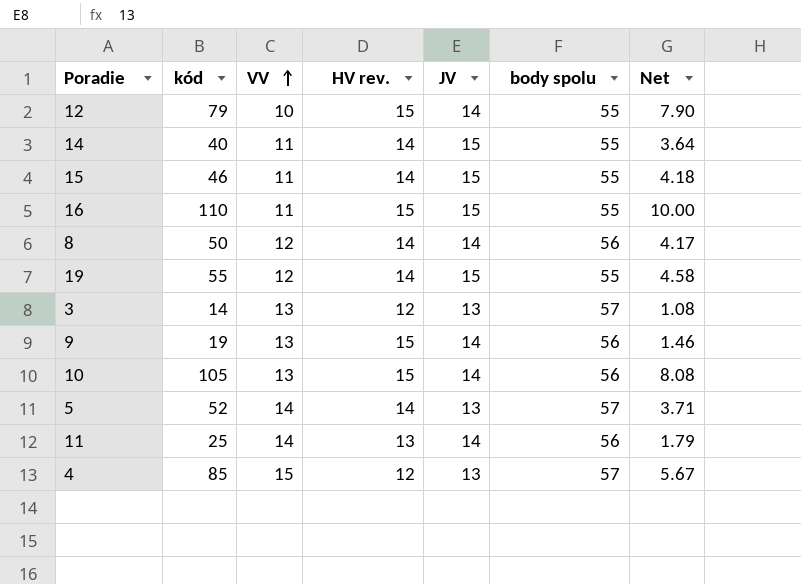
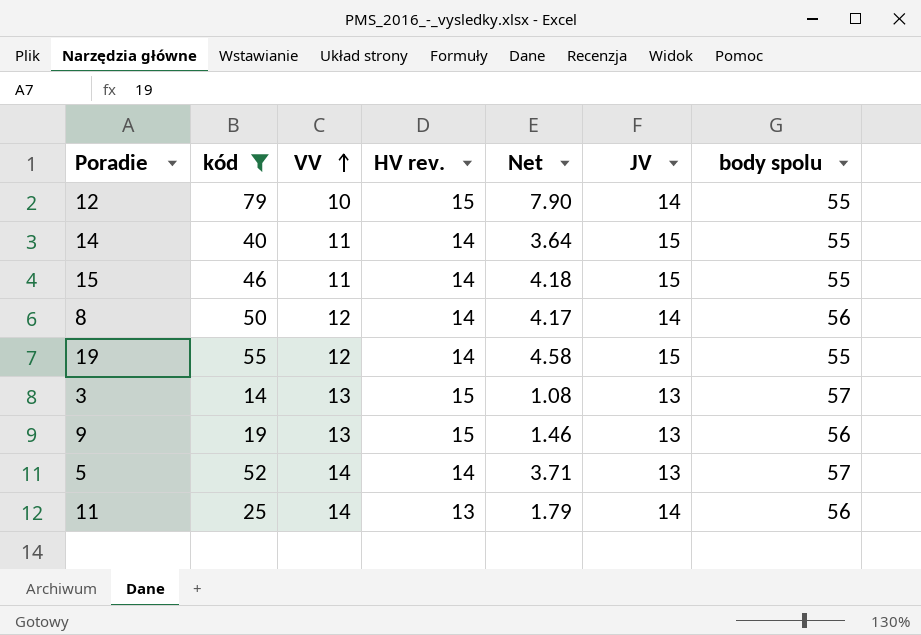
filter: none -> kód <= 79
column Net | position: 7 -> 5
3 | HV rev.: 12 -> 15
9 | JV: 14 -> 13

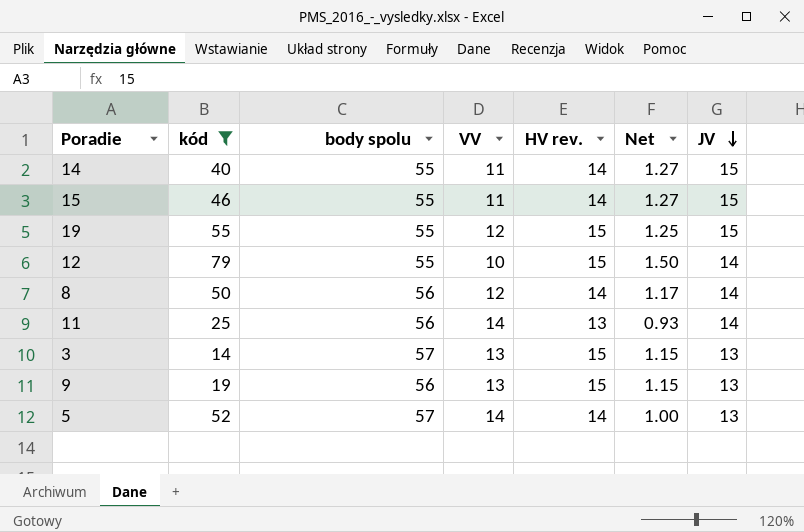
row order: VV ascending -> JV descending
column body spolu | position: 7 -> 3
column Net | formula: [kód] / [VV] -> [HV rev.] / [VV]
19 | HV rev.: 14 -> 15

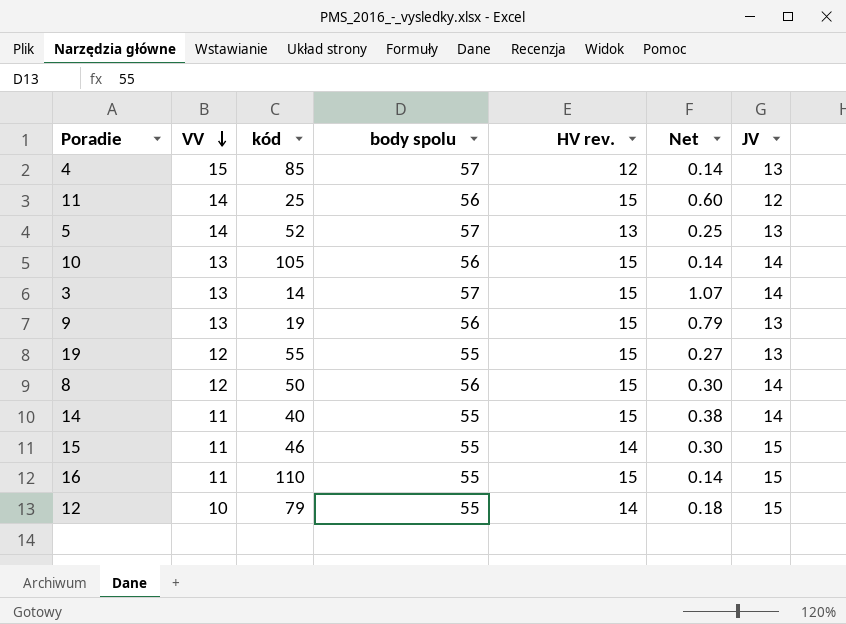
filter: kód <= 79 -> none
row order: JV descending -> VV descending
column VV | position: 4 -> 2
column Net | formula: [HV rev.] / [VV] -> [HV rev.] / [kód]
11 | HV rev.: 13 -> 15
11 | JV: 14 -> 12
5 | HV rev.: 14 -> 13
3 | JV: 13 -> 14
19 | JV: 15 -> 13
8 | HV rev.: 14 -> 15
14 | HV rev.: 14 -> 15
14 | JV: 15 -> 14
12 | HV rev.: 15 -> 14
12 | JV: 14 -> 15

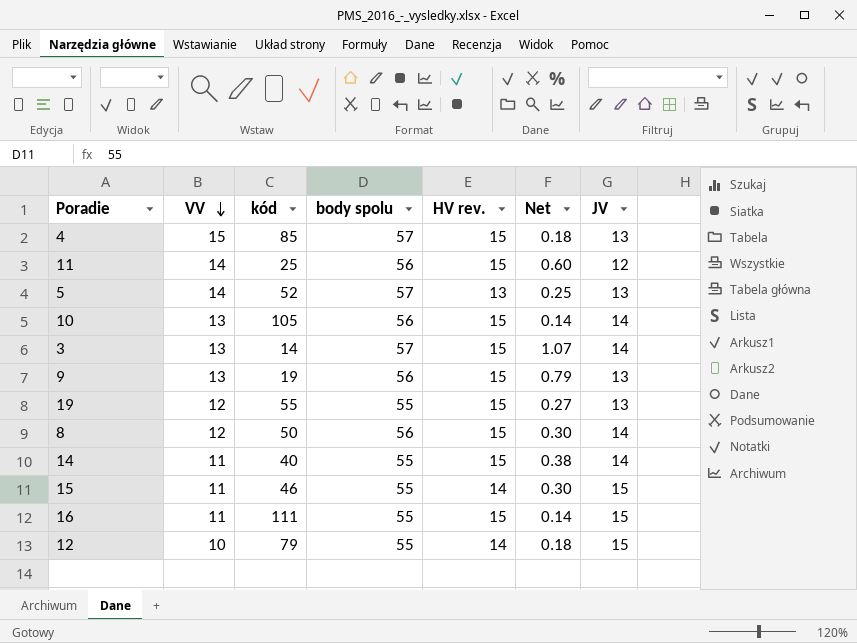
4 | HV rev.: 12 -> 15
4 | Net: 0.14 -> 0.18
16 | kód: 110 -> 111

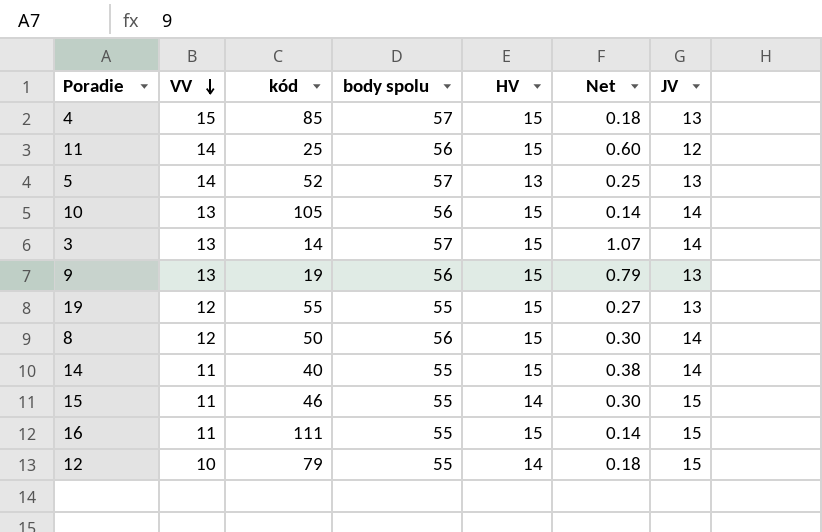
column name: HV rev. -> HV

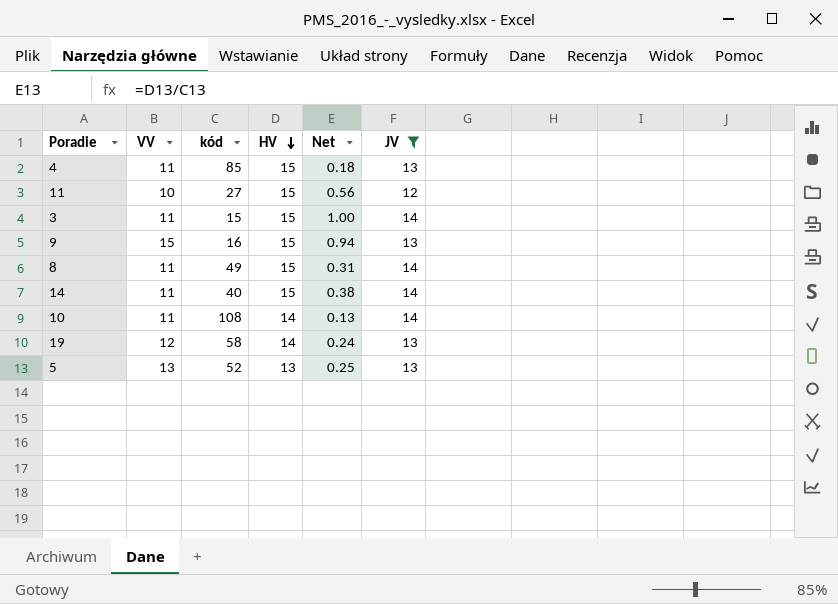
filter: none -> JV != 15
row order: VV descending -> HV descending
column body spolu | position: 4 -> none
4 | VV: 15 -> 11
11 | VV: 14 -> 10
11 | kód: 25 -> 27
11 | Net: 0.60 -> 0.56
3 | VV: 13 -> 11
3 | kód: 14 -> 15
3 | Net: 1.07 -> 1.00
9 | VV: 13 -> 15
9 | kód: 19 -> 16
9 | Net: 0.79 -> 0.94
8 | VV: 12 -> 11
8 | kód: 50 -> 49
8 | Net: 0.30 -> 0.31
10 | VV: 13 -> 11
10 | kód: 105 -> 108
10 | HV: 15 -> 14
10 | Net: 0.14 -> 0.13
19 | kód: 55 -> 58
19 | HV: 15 -> 14
19 | Net: 0.27 -> 0.24
5 | VV: 14 -> 13

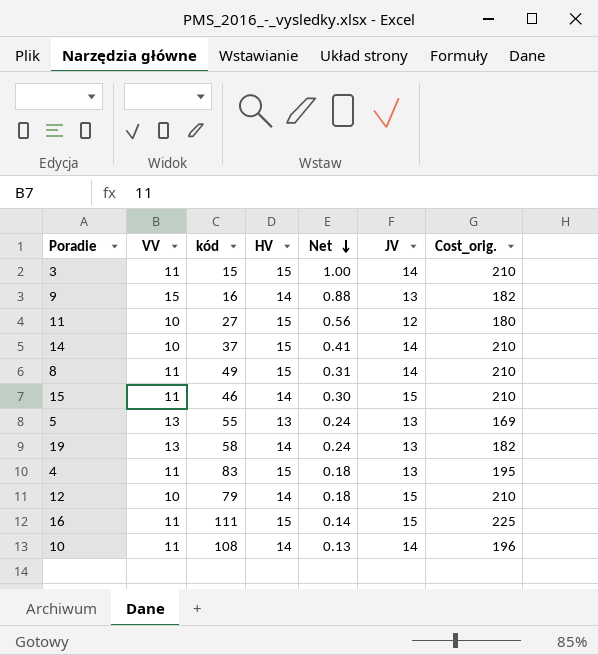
filter: JV != 15 -> none
row order: HV descending -> Net descending
column Cost_orig. | formula: none -> [HV] * [JV]
9 | HV: 15 -> 14
9 | Net: 0.94 -> 0.88
14 | VV: 11 -> 10
14 | kód: 40 -> 37
14 | Net: 0.38 -> 0.41
5 | kód: 52 -> 55
5 | Net: 0.25 -> 0.24
19 | VV: 12 -> 13
4 | kód: 85 -> 83

